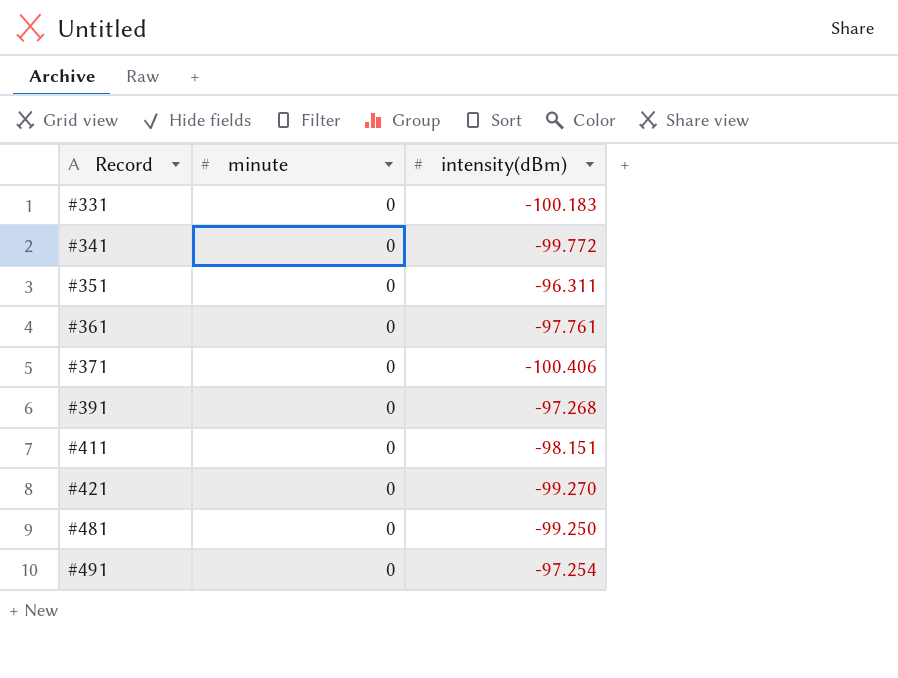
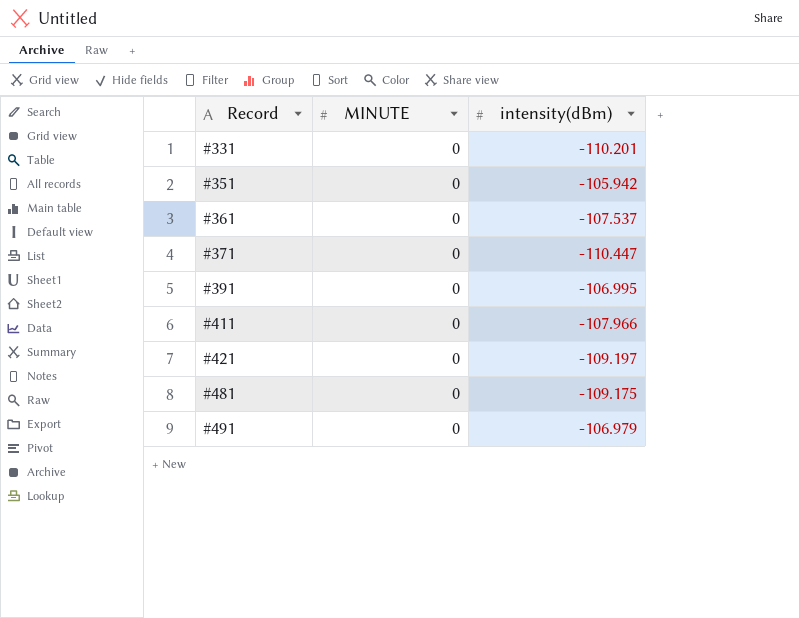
column name: minute -> MINUTE
row #341: 0 | -99.772 -> none
#331 | intensity(dBm): -100.183 -> -110.201
#351 | intensity(dBm): -96.311 -> -105.942
#361 | intensity(dBm): -97.761 -> -107.537
#371 | intensity(dBm): -100.406 -> -110.447
#391 | intensity(dBm): -97.268 -> -106.995
#411 | intensity(dBm): -98.151 -> -107.966
#421 | intensity(dBm): -99.270 -> -109.197
#481 | intensity(dBm): -99.250 -> -109.175
#491 | intensity(dBm): -97.254 -> -106.979

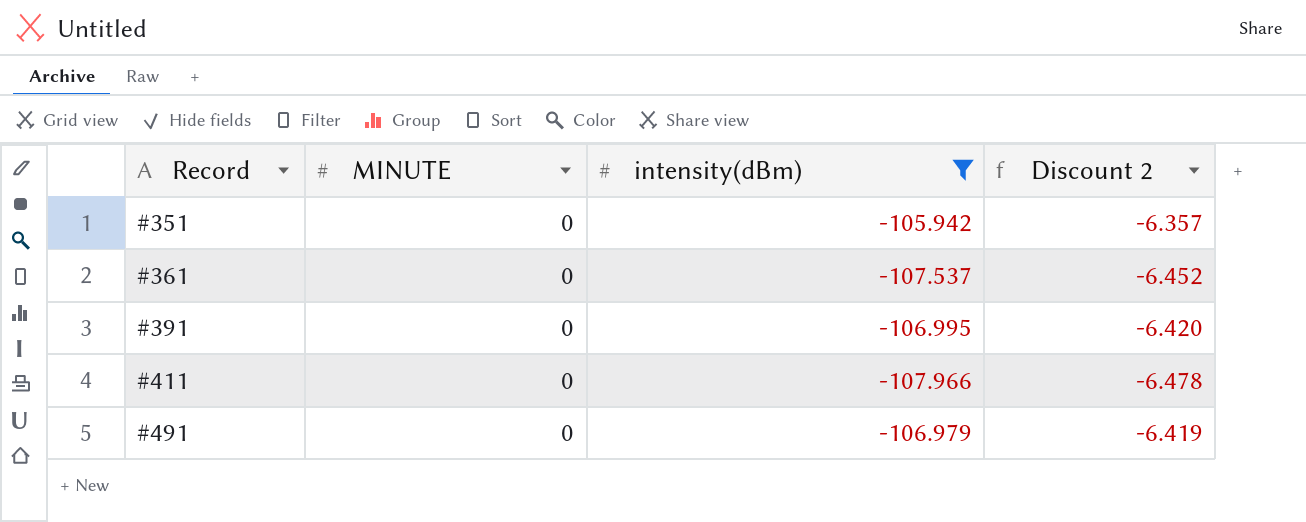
filter: none -> intensity(dBm) >= -107.966
column Discount 2 | formula: none -> [intensity(dBm)] * 0.06

